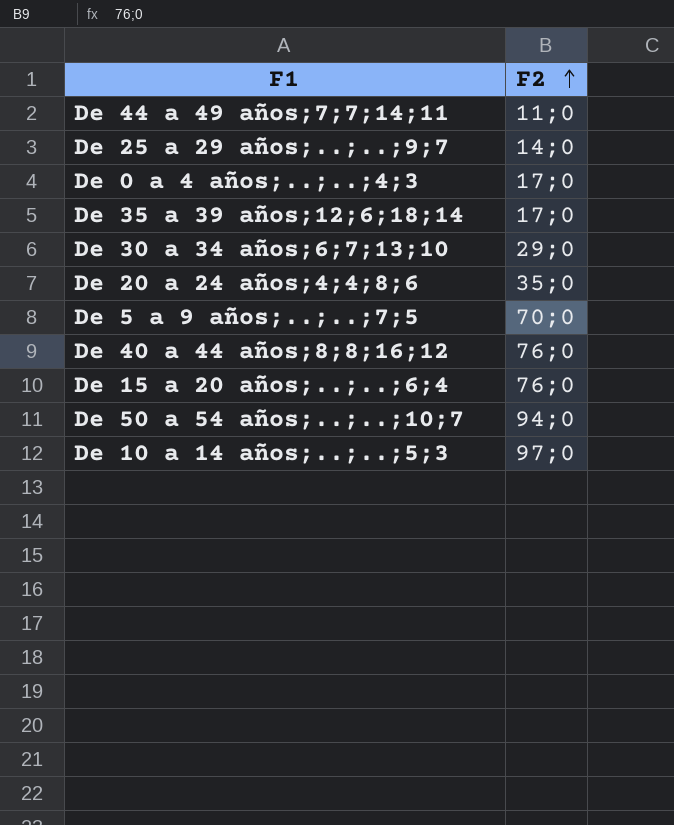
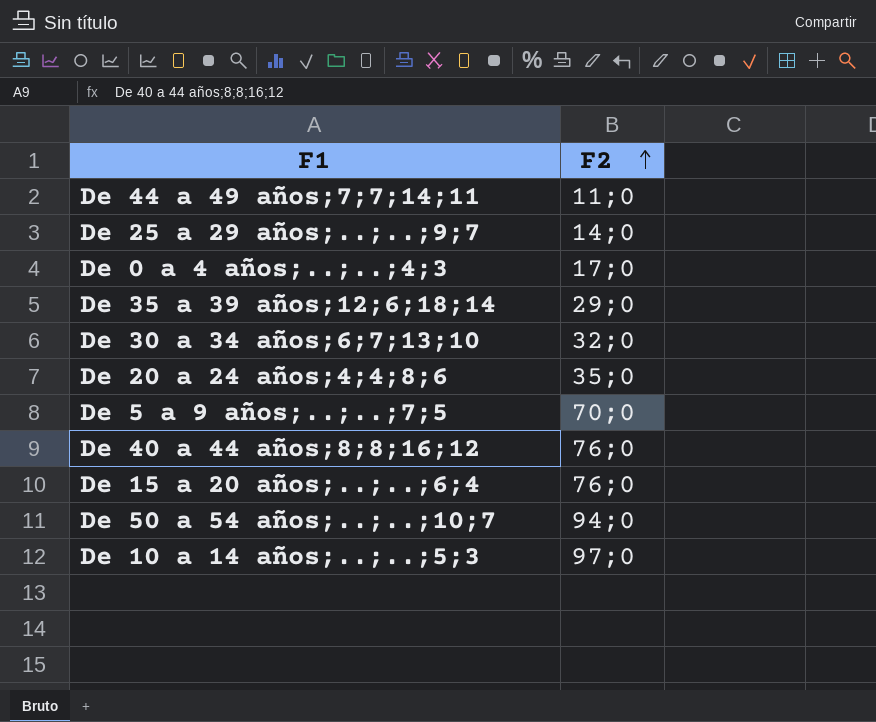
De 35 a 39 años;12;6;18;14 | F2: 17;0 -> 29;0
De 30 a 34 años;6;7;13;10 | F2: 29;0 -> 32;0

